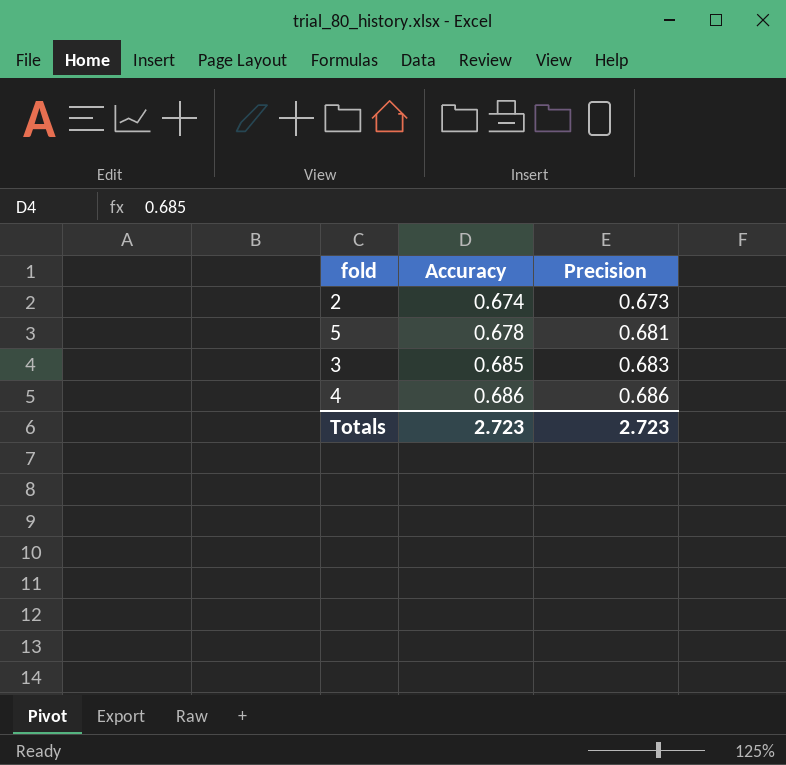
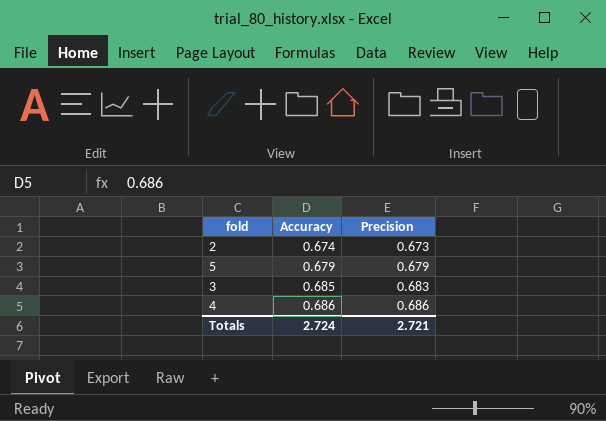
5 | Accuracy: 0.678 -> 0.679
5 | Precision: 0.681 -> 0.679
Totals | Accuracy: 2.723 -> 2.724
Totals | Precision: 2.723 -> 2.721

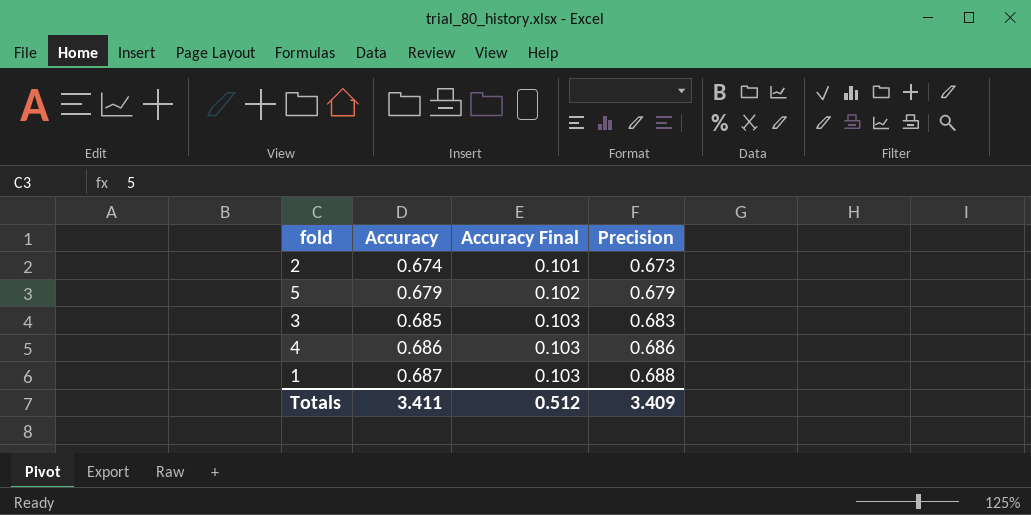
column Accuracy Final | formula: none -> [Accuracy] * 0.15
row 1: none -> 0.687 | 0.103 | 0.688
Totals | Accuracy: 2.724 -> 3.411
Totals | Precision: 2.721 -> 3.409

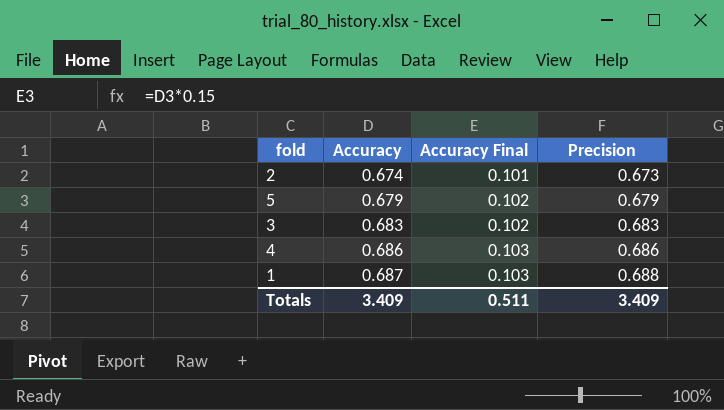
3 | Accuracy: 0.685 -> 0.683
3 | Accuracy Final: 0.103 -> 0.102
Totals | Accuracy: 3.411 -> 3.409
Totals | Accuracy Final: 0.512 -> 0.511

